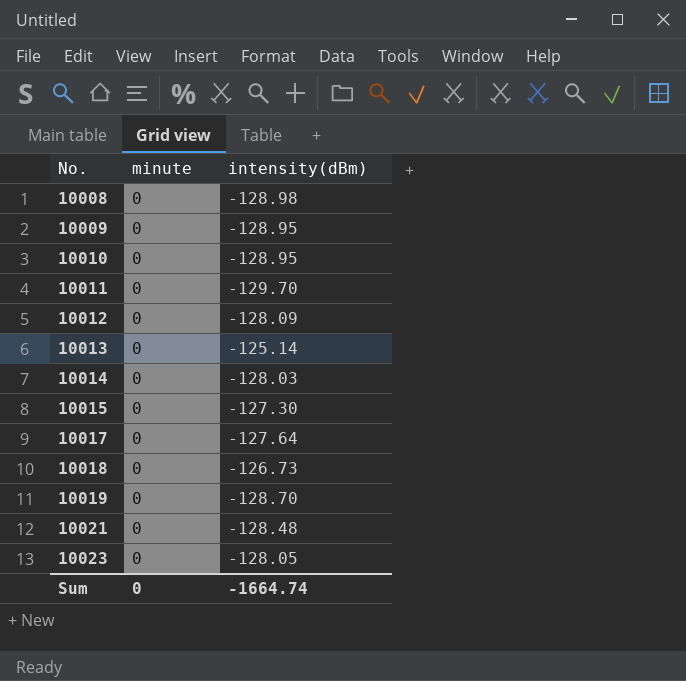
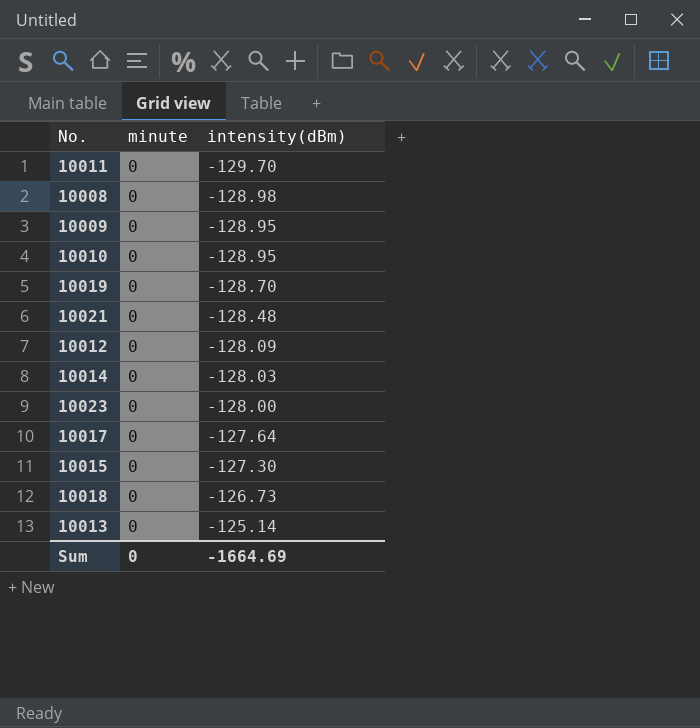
row order: No. ascending -> intensity(dBm) ascending
10023 | intensity(dBm): -128.05 -> -128.00
Sum | intensity(dBm): -1664.74 -> -1664.69

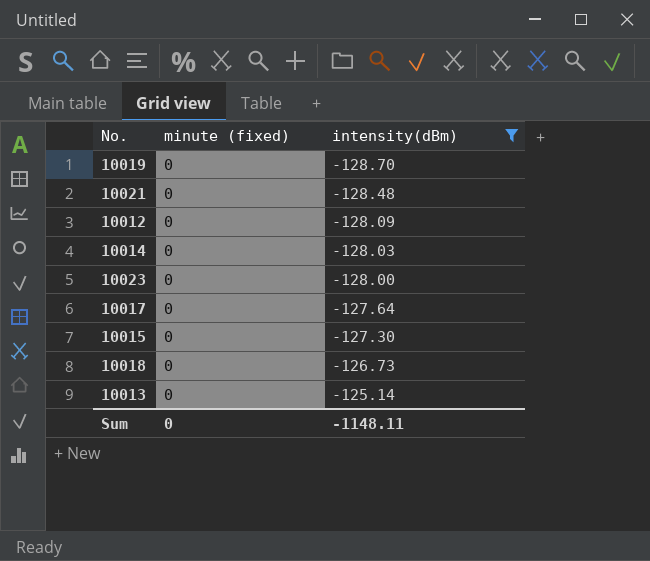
filter: none -> intensity(dBm) >= -128.70
column name: minute -> minute (fixed)
Sum | intensity(dBm): -1664.69 -> -1148.11

